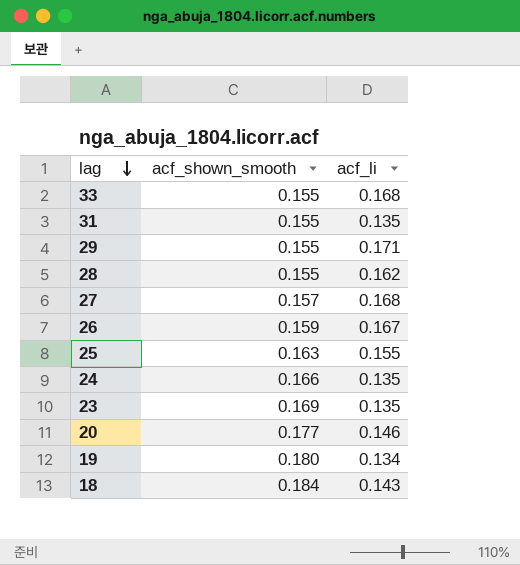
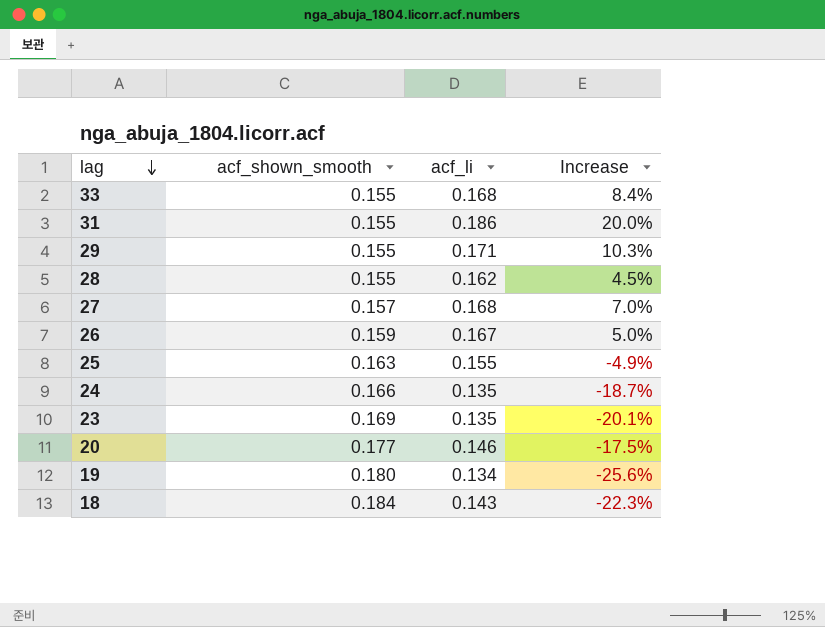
column Increase | formula: none -> ([acf_li] - [acf_shown_smooth]) / [acf_shown_smooth]
31 | acf_li: 0.135 -> 0.186

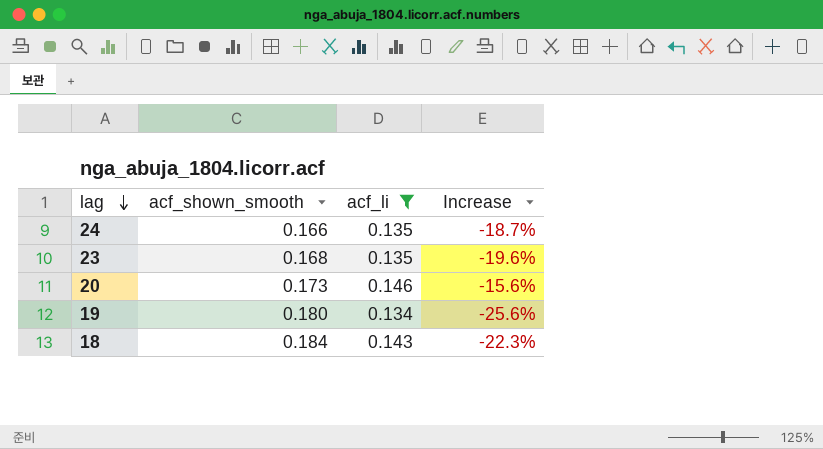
filter: none -> acf_li <= 0.146
23 | acf_shown_smooth: 0.169 -> 0.168
23 | Increase: -20.1% -> -19.6%
20 | acf_shown_smooth: 0.177 -> 0.173
20 | Increase: -17.5% -> -15.6%

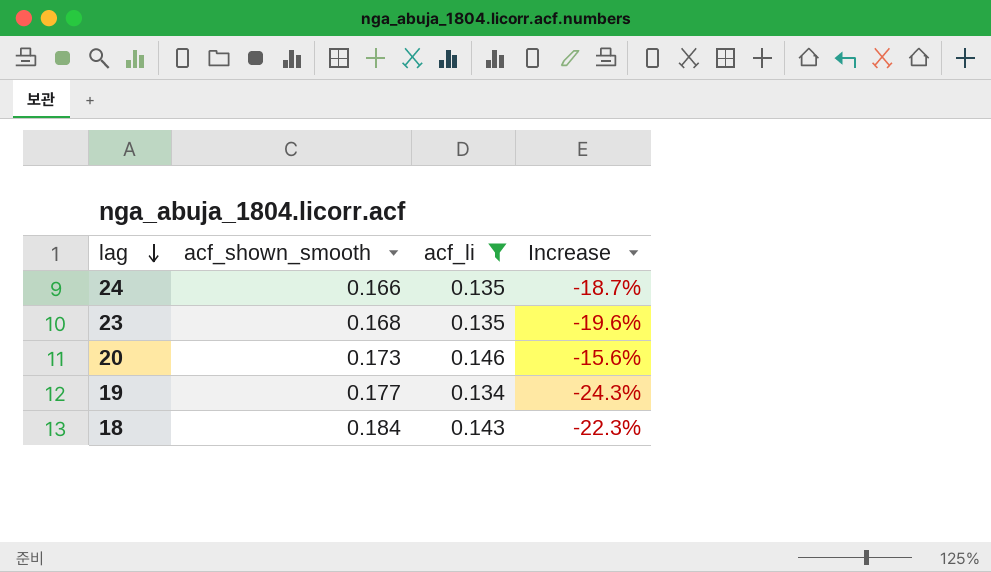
19 | acf_shown_smooth: 0.180 -> 0.177
19 | Increase: -25.6% -> -24.3%

